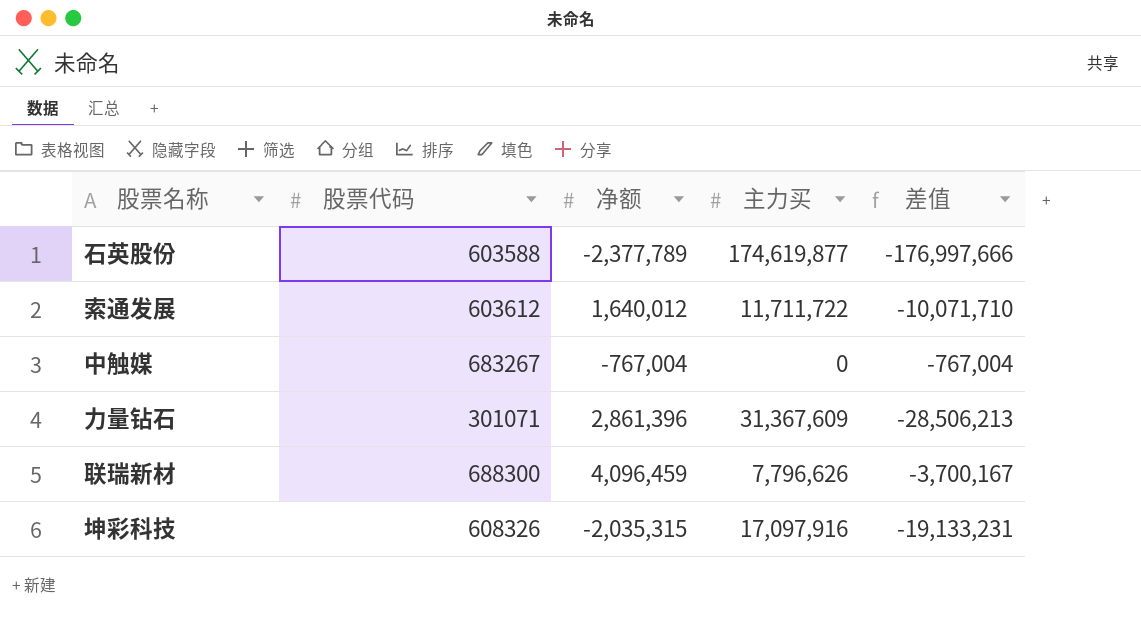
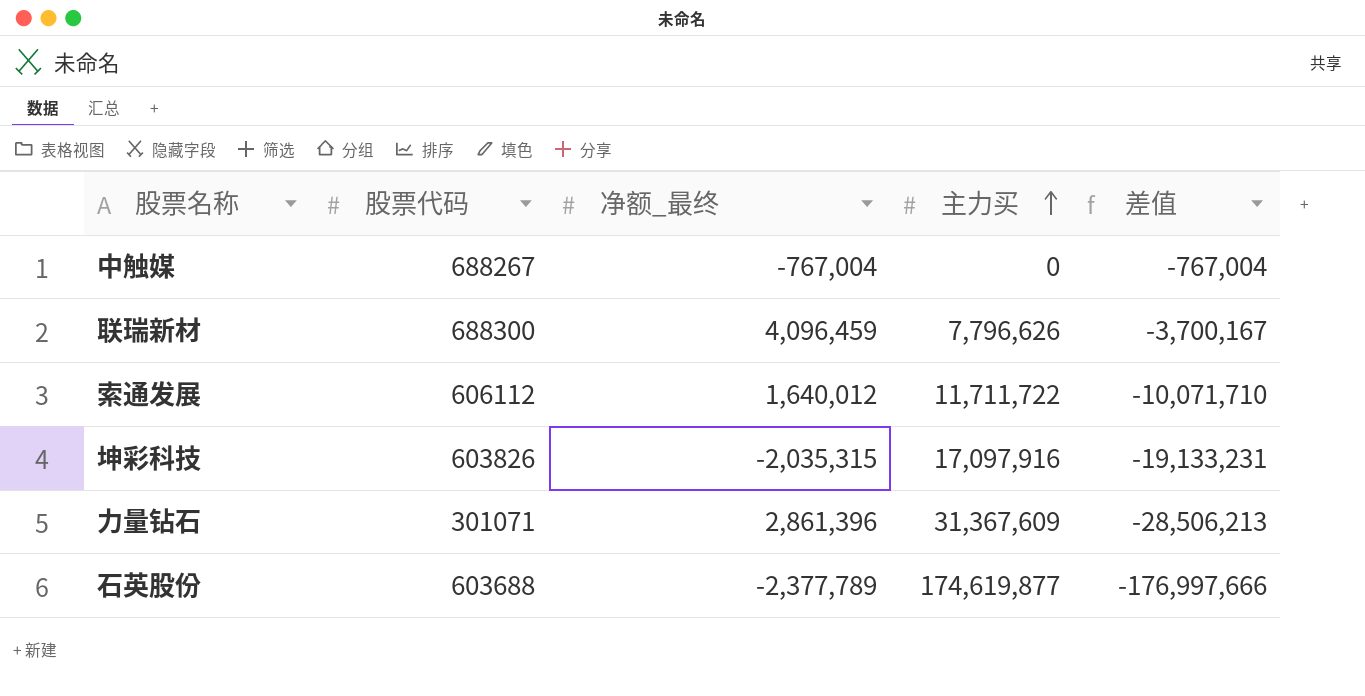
row order: none -> 主力买 ascending
column name: 净额 -> 净额_最终
中触媒 | 股票代码: 683267 -> 688267
索通发展 | 股票代码: 603612 -> 606112
坤彩科技 | 股票代码: 608326 -> 603826
石英股份 | 股票代码: 603588 -> 603688

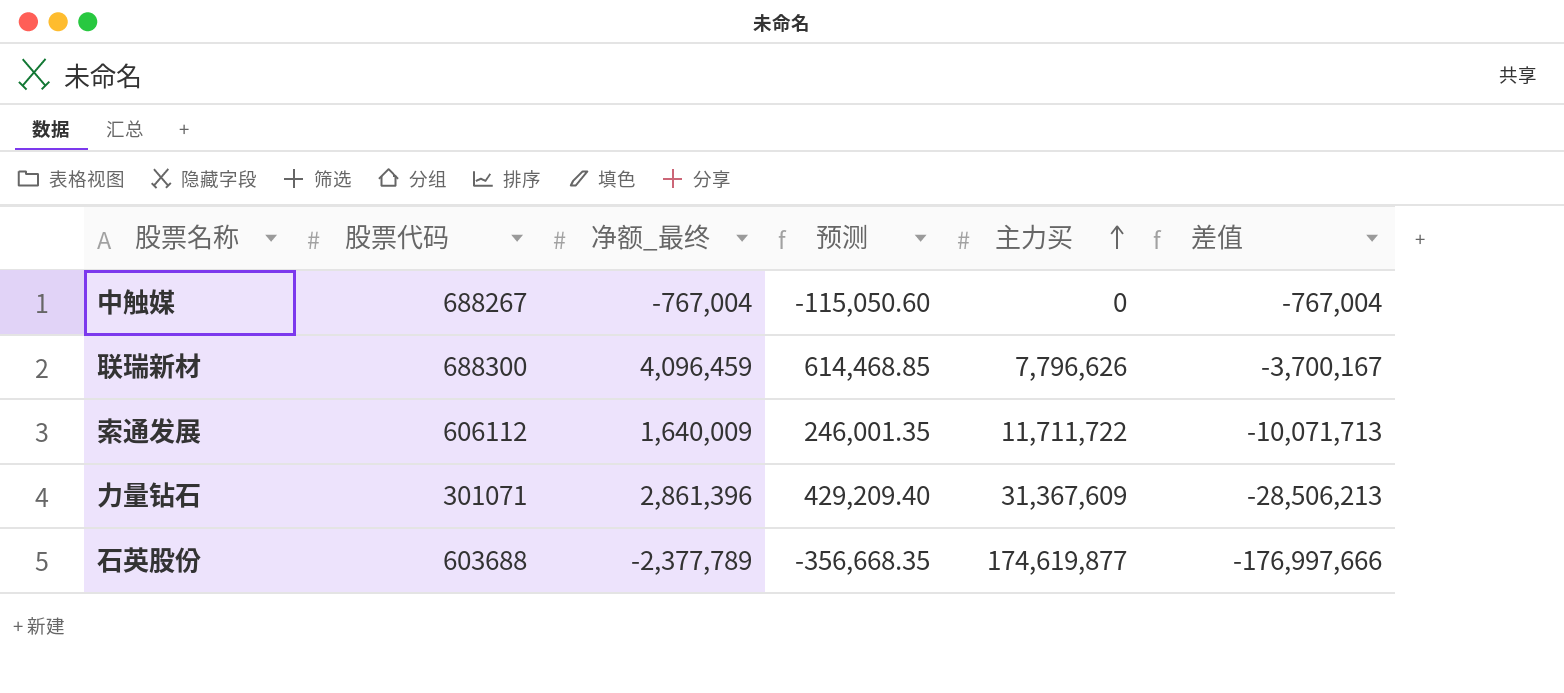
column 预测 | formula: none -> [净额_最终] * 0.15
row 坤彩科技: 603826 | -2,035,315 | 17,097,916 | -19,133,231 -> none
索通发展 | 净额_最终: 1,640,012 -> 1,640,009
索通发展 | 差值: -10,071,710 -> -10,071,713

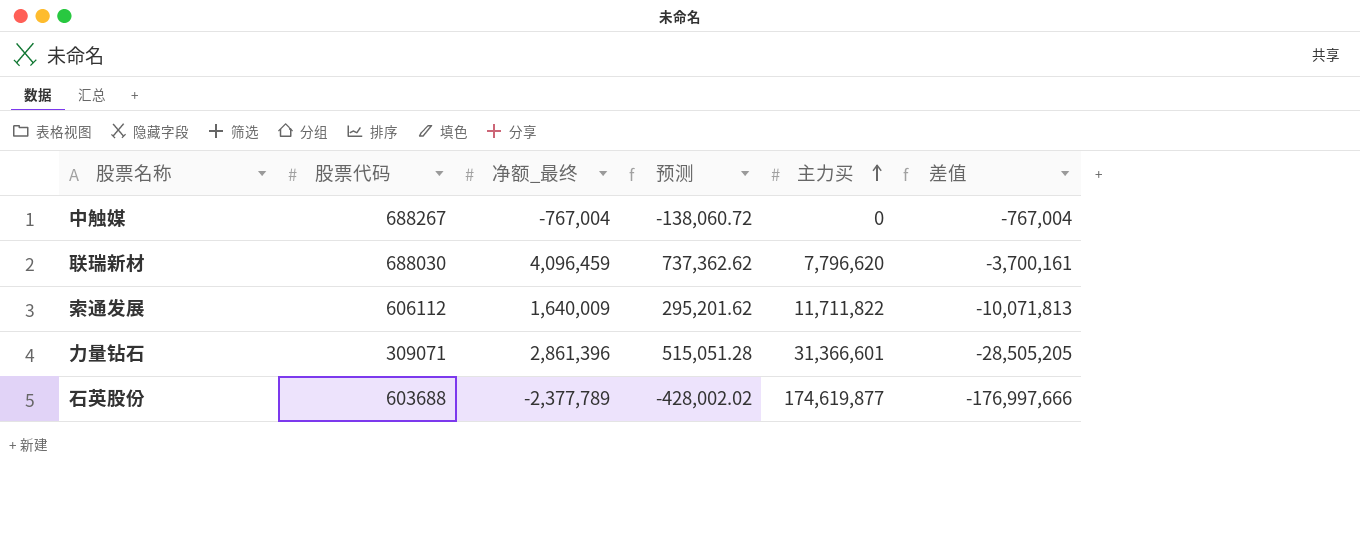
column 预测 | formula: [净额_最终] * 0.15 -> [净额_最终] * 0.18
联瑞新材 | 股票代码: 688300 -> 688030
联瑞新材 | 主力买: 7,796,626 -> 7,796,620
联瑞新材 | 差值: -3,700,167 -> -3,700,161
索通发展 | 主力买: 11,711,722 -> 11,711,822
索通发展 | 差值: -10,071,713 -> -10,071,813
力量钻石 | 股票代码: 301071 -> 309071
力量钻石 | 主力买: 31,367,609 -> 31,366,601
力量钻石 | 差值: -28,506,213 -> -28,505,205

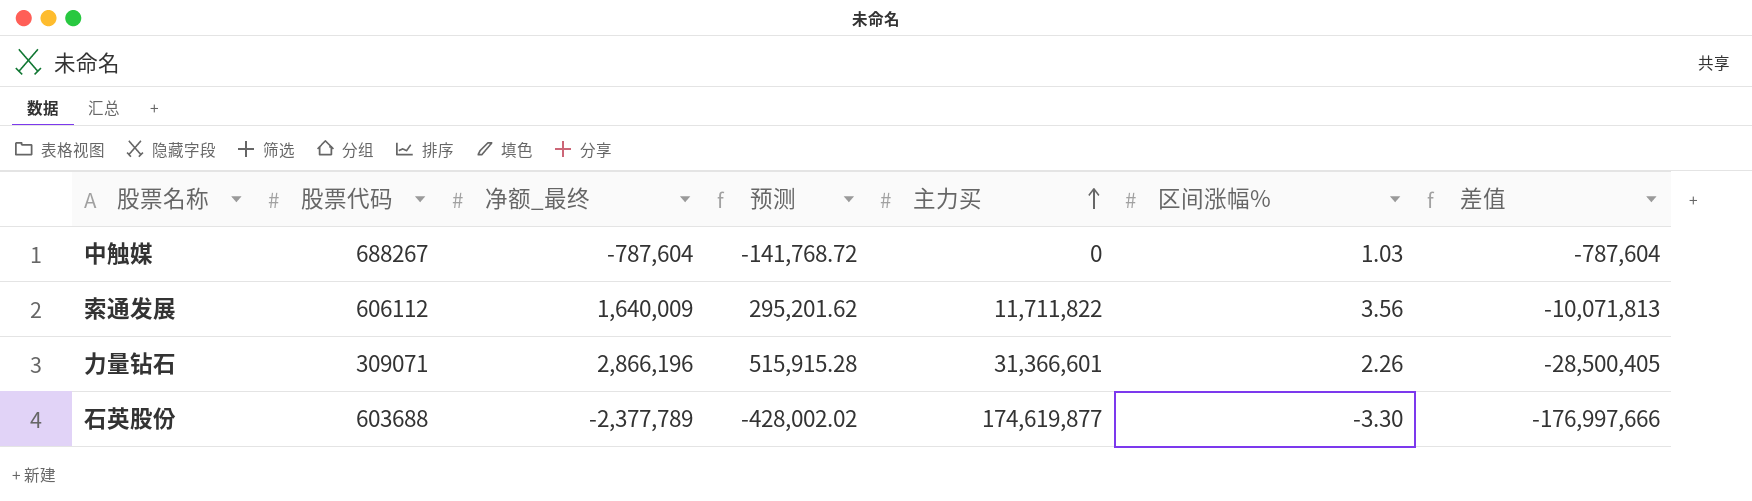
column 区间涨幅% | position: none -> 6
row 联瑞新材: 688030 | 4,096,459 | 737,362.62 | 7,796,620 | -3,700,161 -> none
中触媒 | 净额_最终: -767,004 -> -787,604
中触媒 | 预测: -138,060.72 -> -141,768.72
中触媒 | 差值: -767,004 -> -787,604
力量钻石 | 净额_最终: 2,861,396 -> 2,866,196
力量钻石 | 预测: 515,051.28 -> 515,915.28
力量钻石 | 差值: -28,505,205 -> -28,500,405

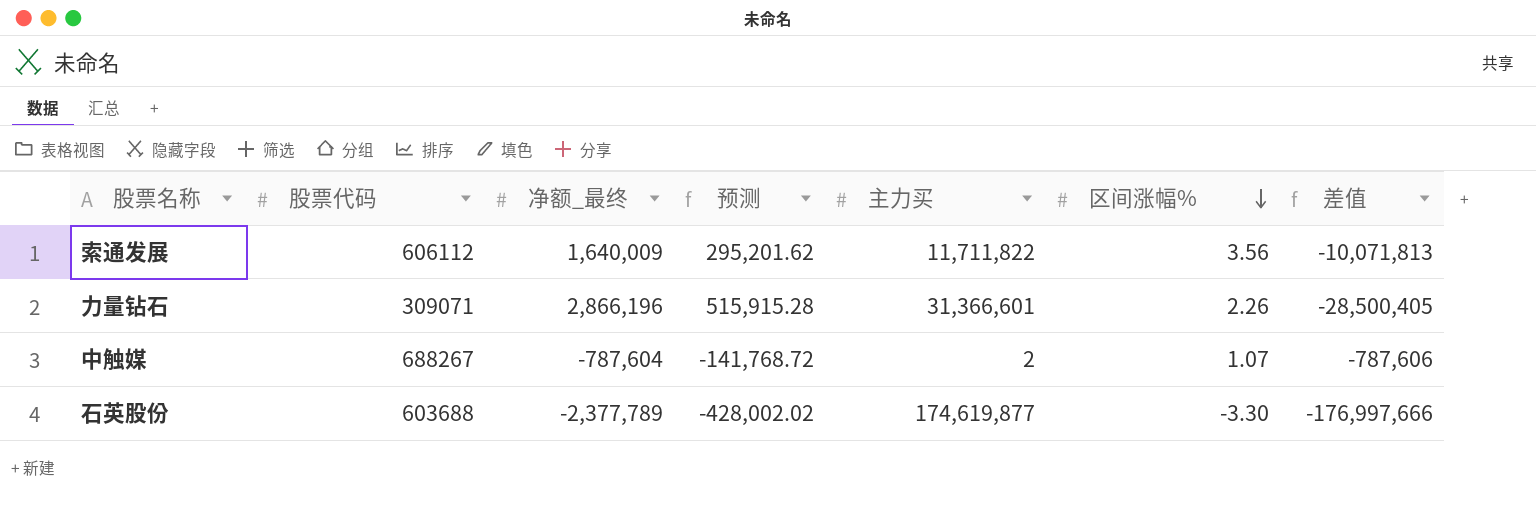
row order: 主力买 ascending -> 区间涨幅% descending
中触媒 | 主力买: 0 -> 2
中触媒 | 区间涨幅%: 1.03 -> 1.07
中触媒 | 差值: -787,604 -> -787,606

